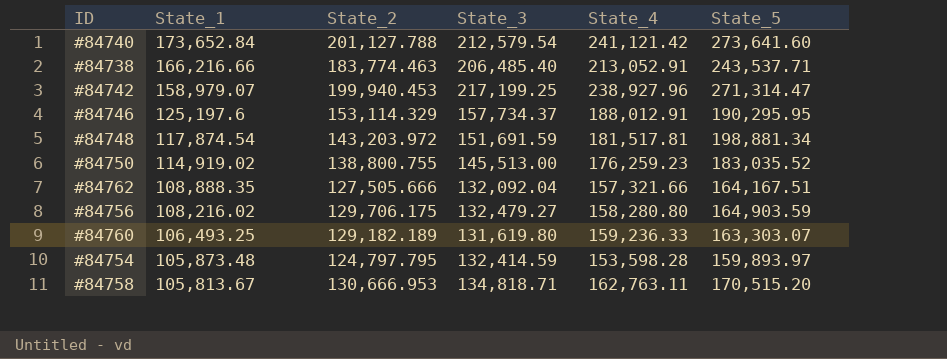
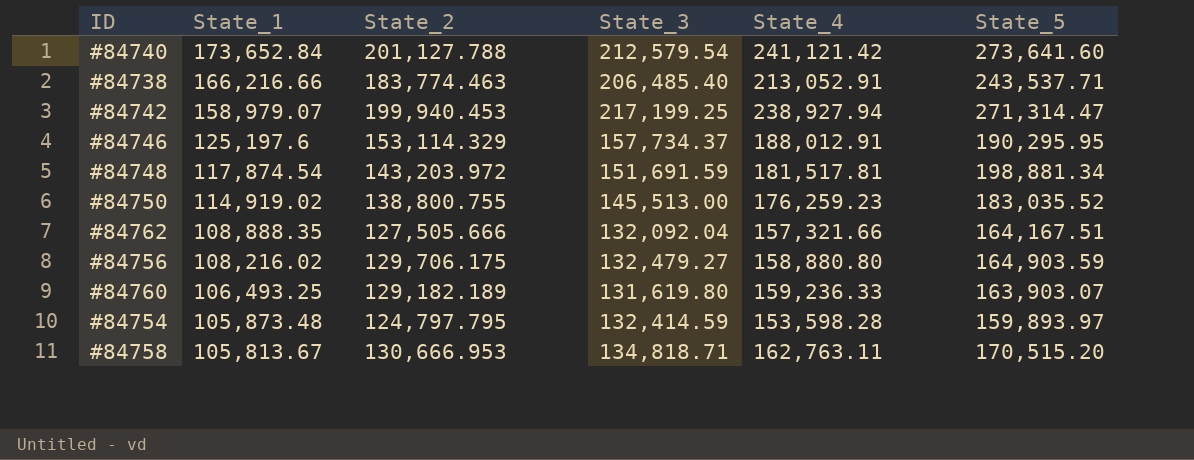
#84742 | State_4: 238,927.96 -> 238,927.94
#84756 | State_4: 158,280.80 -> 158,880.80
#84760 | State_5: 163,303.07 -> 163,903.07

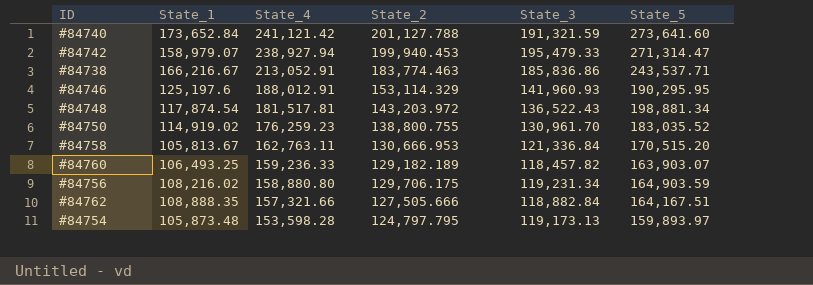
row order: State_1 descending -> State_4 descending
column State_4 | position: 5 -> 3
#84740 | State_3: 212,579.54 -> 191,321.59
#84742 | State_3: 217,199.25 -> 195,479.33
#84738 | State_1: 166,216.66 -> 166,216.67
#84738 | State_3: 206,485.40 -> 185,836.86
#84746 | State_3: 157,734.37 -> 141,960.93
#84748 | State_3: 151,691.59 -> 136,522.43
#84750 | State_3: 145,513.00 -> 130,961.70
#84758 | State_3: 134,818.71 -> 121,336.84
#84760 | State_3: 131,619.80 -> 118,457.82
#84756 | State_3: 132,479.27 -> 119,231.34
#84762 | State_3: 132,092.04 -> 118,882.84
#84754 | State_3: 132,414.59 -> 119,173.13

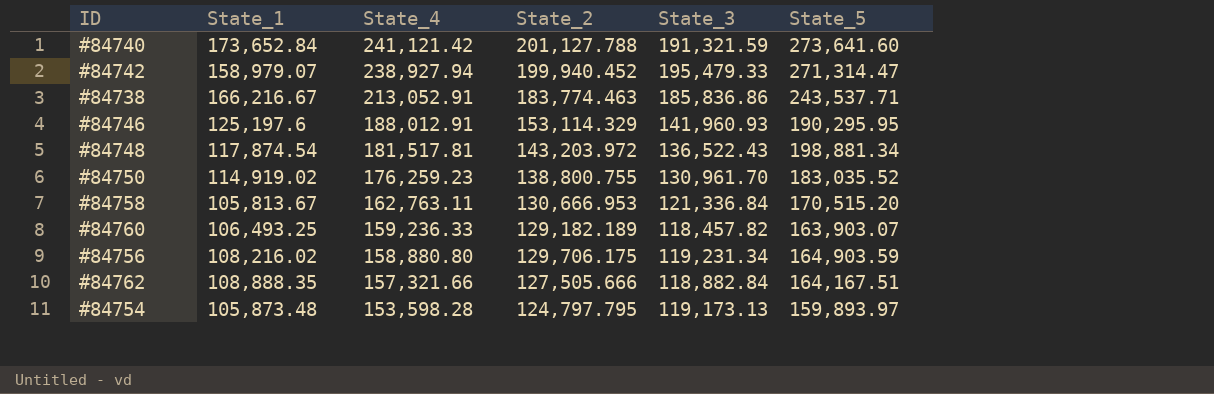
#84742 | State_2: 199,940.453 -> 199,940.452

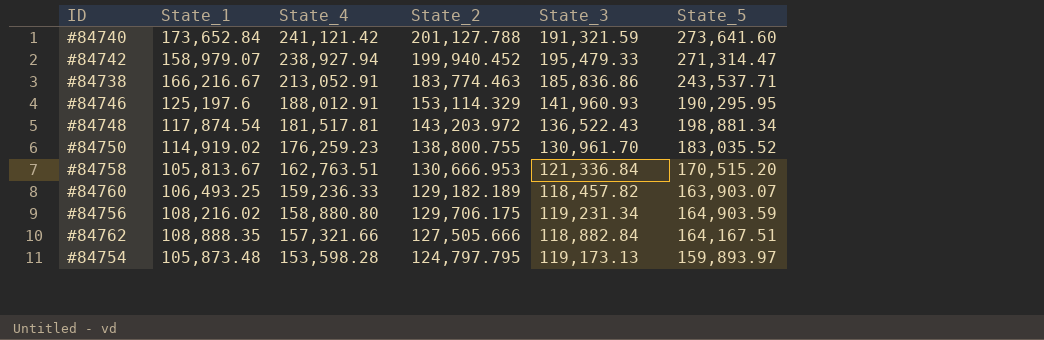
#84758 | State_4: 162,763.11 -> 162,763.51

